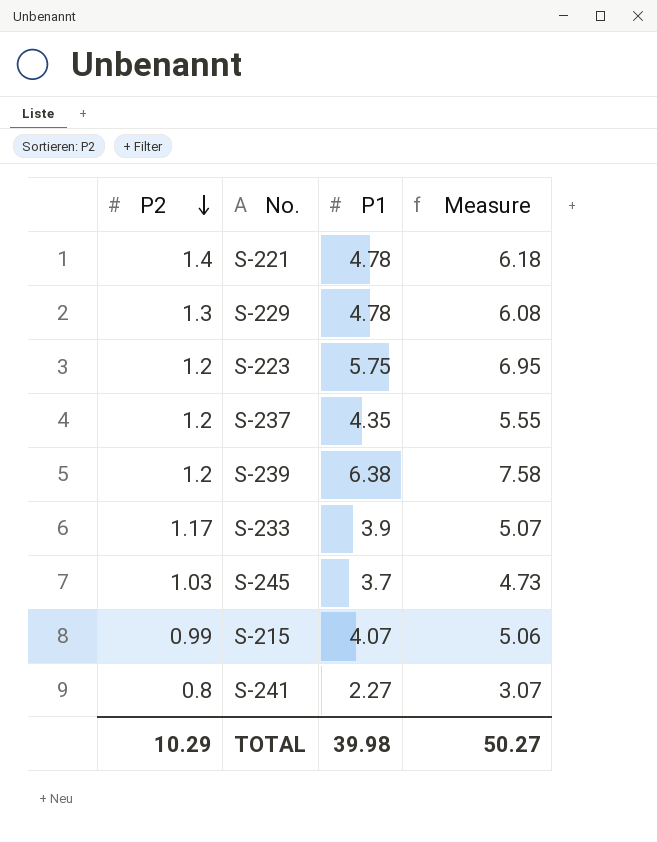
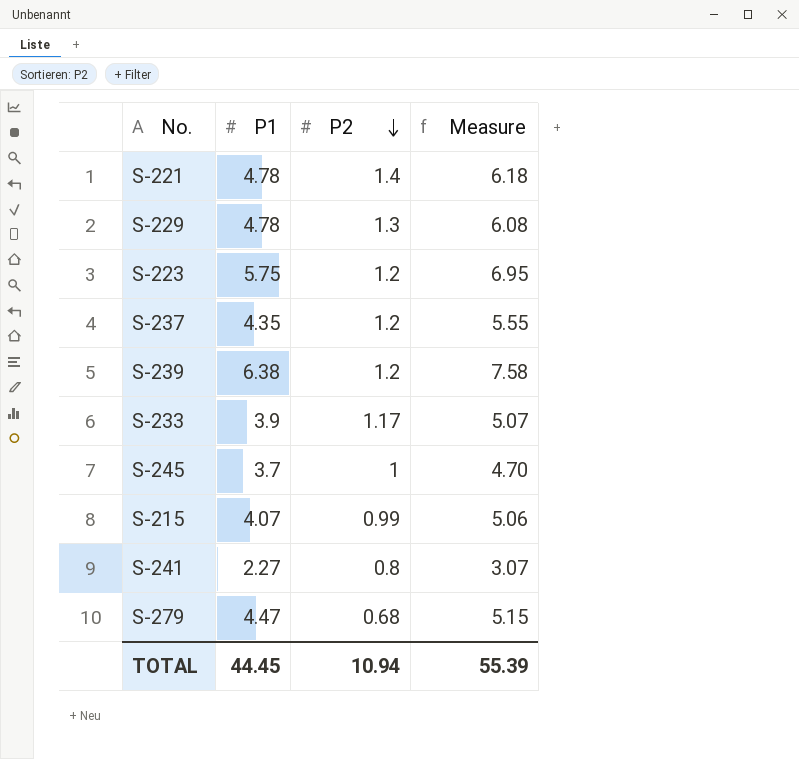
column P2 | position: 1 -> 3
S-245 | P2: 1.03 -> 1
S-245 | Measure: 4.73 -> 4.70
row S-279: none -> 4.47 | 0.68 | 5.15
TOTAL | P1: 39.98 -> 44.45
TOTAL | P2: 10.29 -> 10.94
TOTAL | Measure: 50.27 -> 55.39

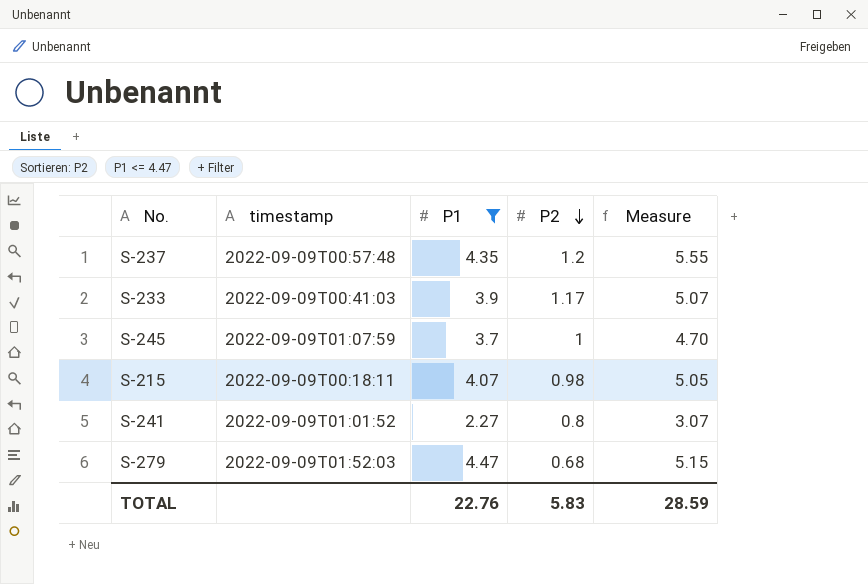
filter: none -> P1 <= 4.47
column timestamp | position: none -> 2
S-215 | P2: 0.99 -> 0.98
S-215 | Measure: 5.06 -> 5.05
TOTAL | P1: 44.45 -> 22.76
TOTAL | P2: 10.94 -> 5.83
TOTAL | Measure: 55.39 -> 28.59

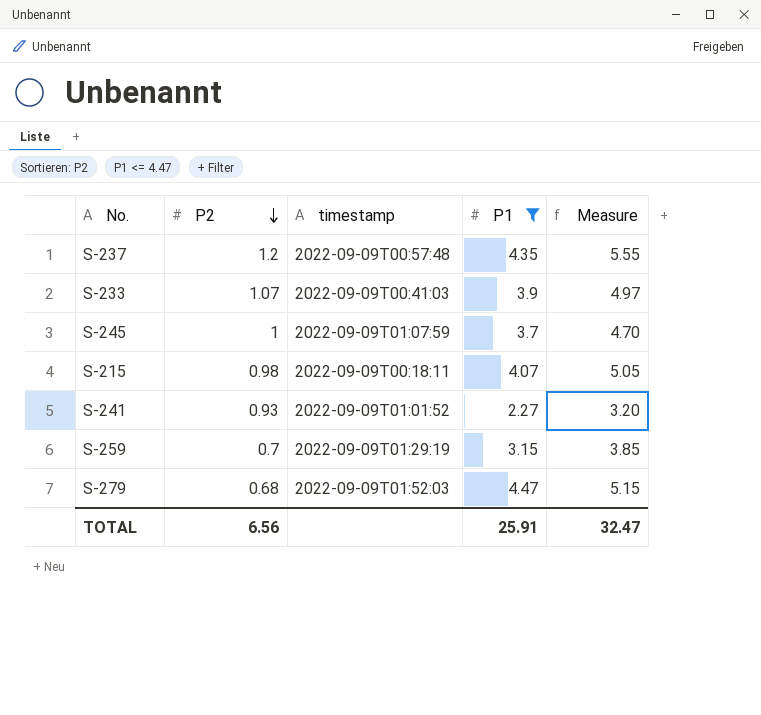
column P2 | position: 4 -> 2
S-233 | P2: 1.17 -> 1.07
S-233 | Measure: 5.07 -> 4.97
S-241 | P2: 0.8 -> 0.93
S-241 | Measure: 3.07 -> 3.20
row S-259: none -> 0.7 | 2022-09-09T01:29:19 | 3.15 | 3.85
TOTAL | P2: 5.83 -> 6.56
TOTAL | P1: 22.76 -> 25.91
TOTAL | Measure: 28.59 -> 32.47

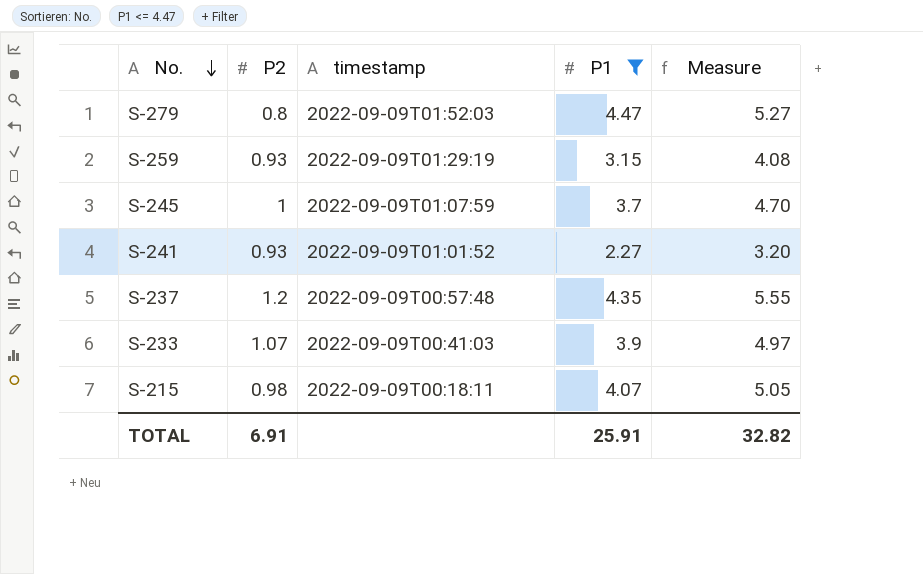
row order: P2 descending -> No. descending
S-279 | P2: 0.68 -> 0.8
S-279 | Measure: 5.15 -> 5.27
S-259 | P2: 0.7 -> 0.93
S-259 | Measure: 3.85 -> 4.08
TOTAL | P2: 6.56 -> 6.91
TOTAL | Measure: 32.47 -> 32.82

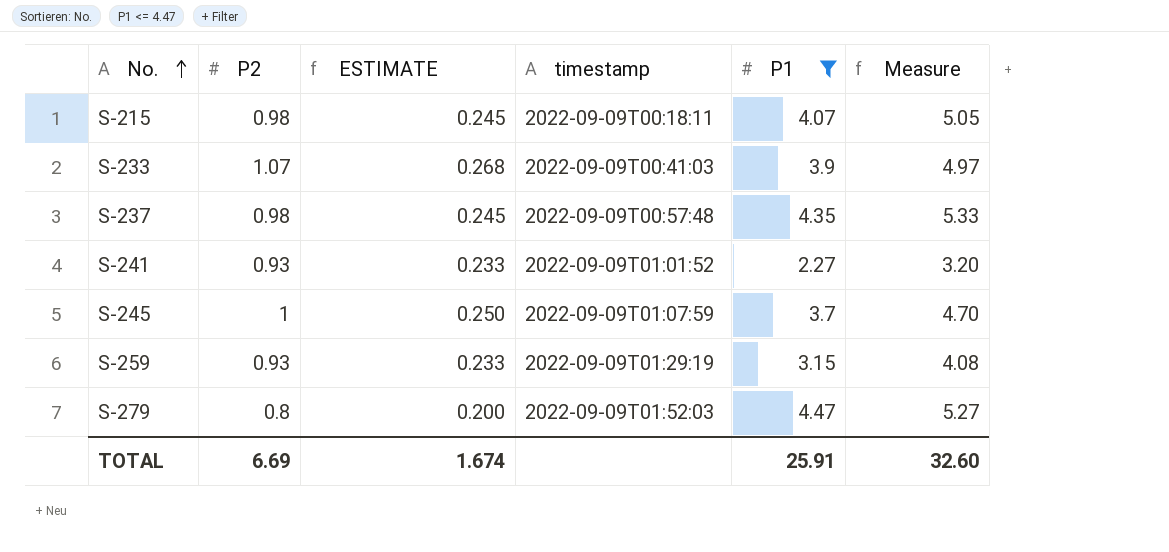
row order: No. descending -> No. ascending
column ESTIMATE | formula: none -> [P2] * 0.25
S-237 | P2: 1.2 -> 0.98
S-237 | Measure: 5.55 -> 5.33
TOTAL | P2: 6.91 -> 6.69
TOTAL | Measure: 32.82 -> 32.60

